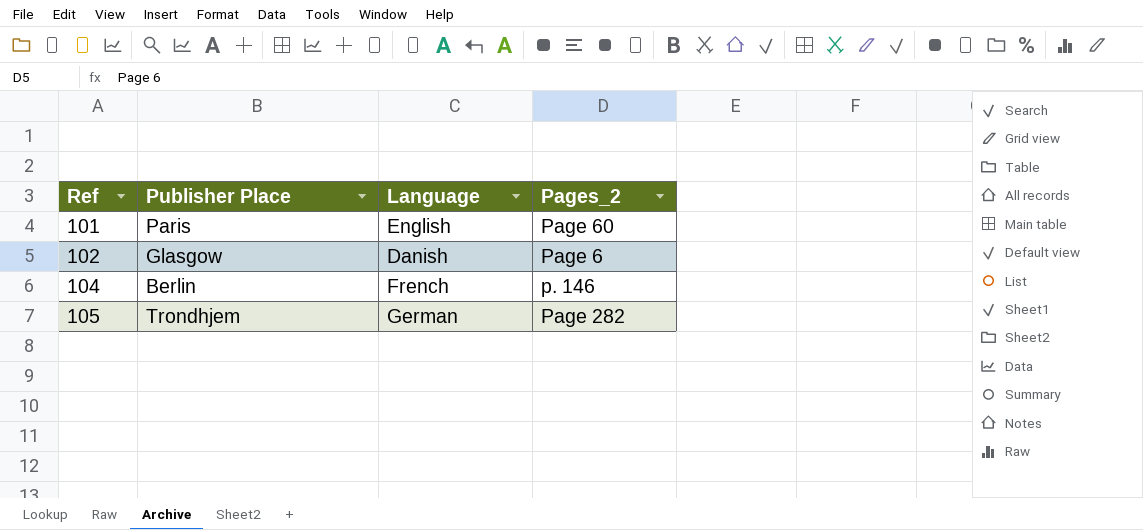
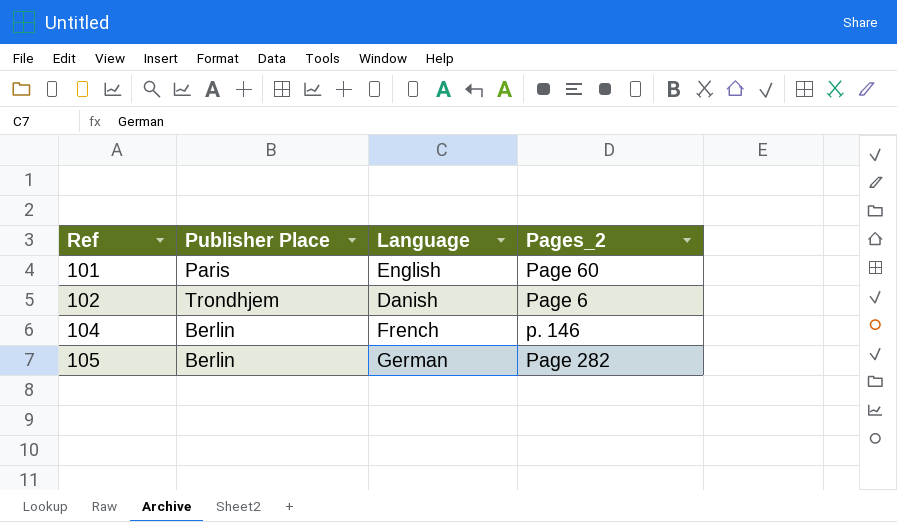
102 | Publisher Place: Glasgow -> Trondhjem
105 | Publisher Place: Trondhjem -> Berlin

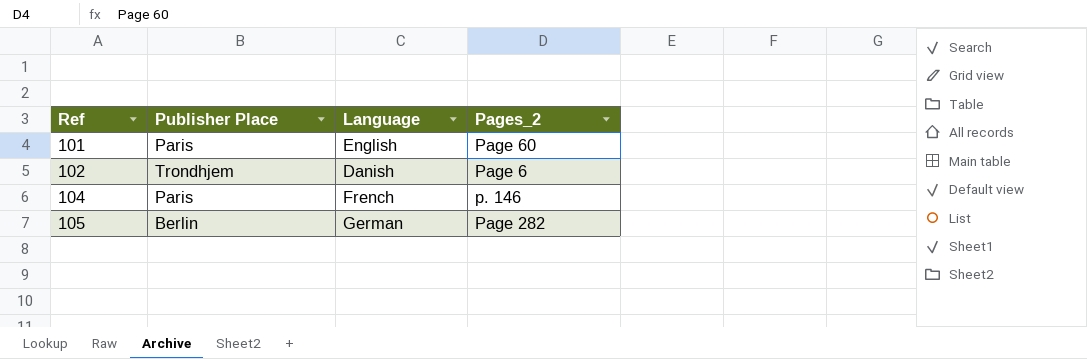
104 | Publisher Place: Berlin -> Paris

